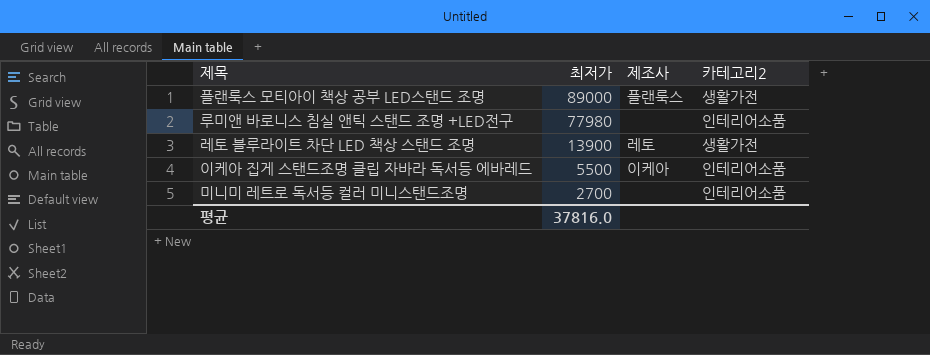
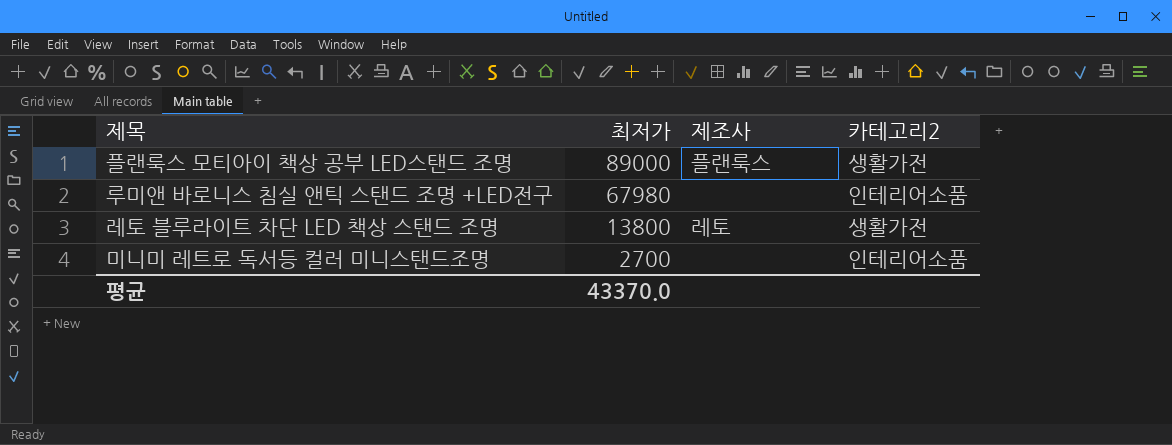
row 이케아 집게 스탠드조명 클립 자바라 독서등 에바레드: 5500 | 이케아 | 인테리어소품 -> none
루미앤 바로니스 침실 앤틱 스탠드 조명 +LED전구 | 최저가: 77980 -> 67980
레토 블루라이트 차단 LED 책상 스탠드 조명 | 최저가: 13900 -> 13800
평균 | 최저가: 37816.0 -> 43370.0

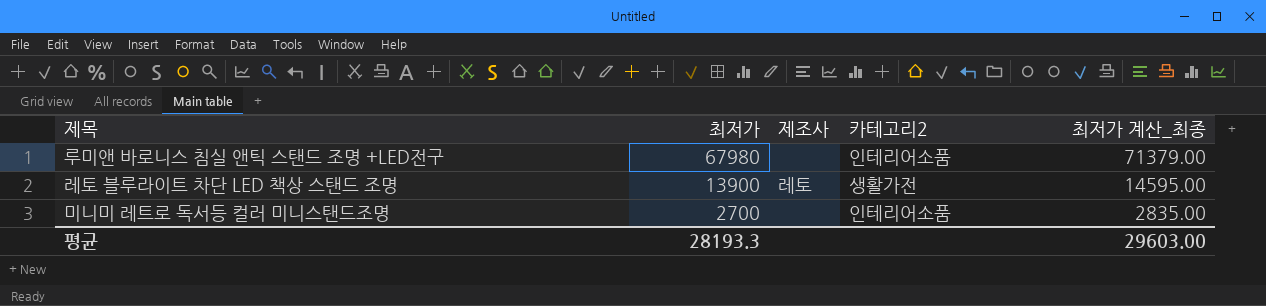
column 최저가 계산_최종 | formula: none -> [최저가] * 1.05
row 플랜룩스 모티아이 책상 공부 LED스탠드 조명: 89000 | 플랜룩스 | 생활가전 -> none
레토 블루라이트 차단 LED 책상 스탠드 조명 | 최저가: 13800 -> 13900
평균 | 최저가: 43370.0 -> 28193.3

